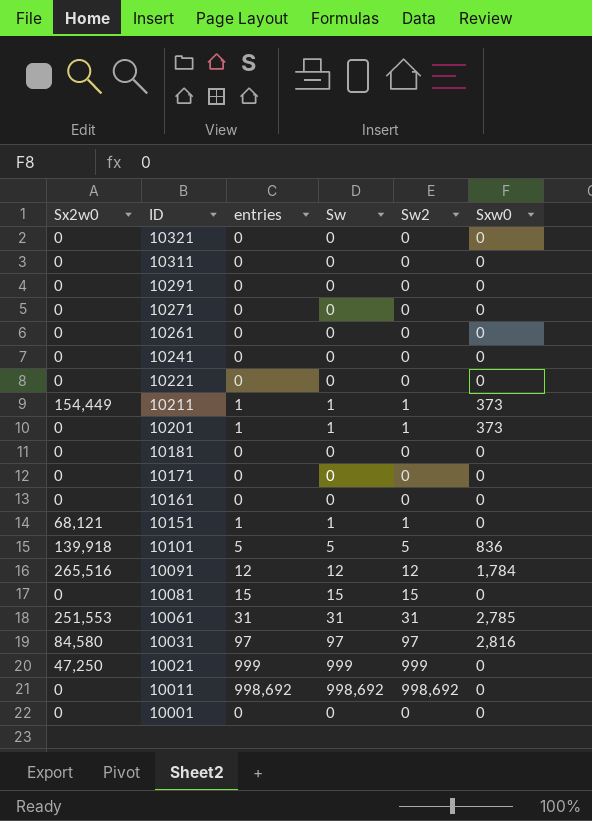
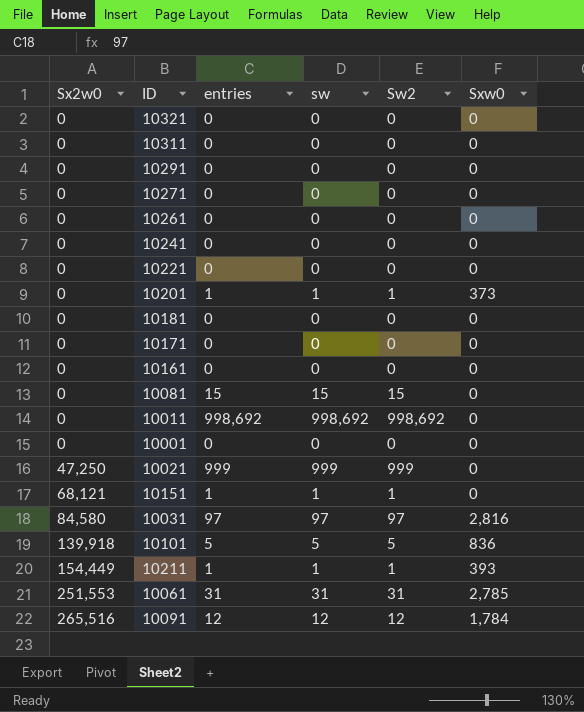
row order: ID descending -> Sx2w0 ascending
column name: Sw -> sw
10211 | Sxw0: 373 -> 393

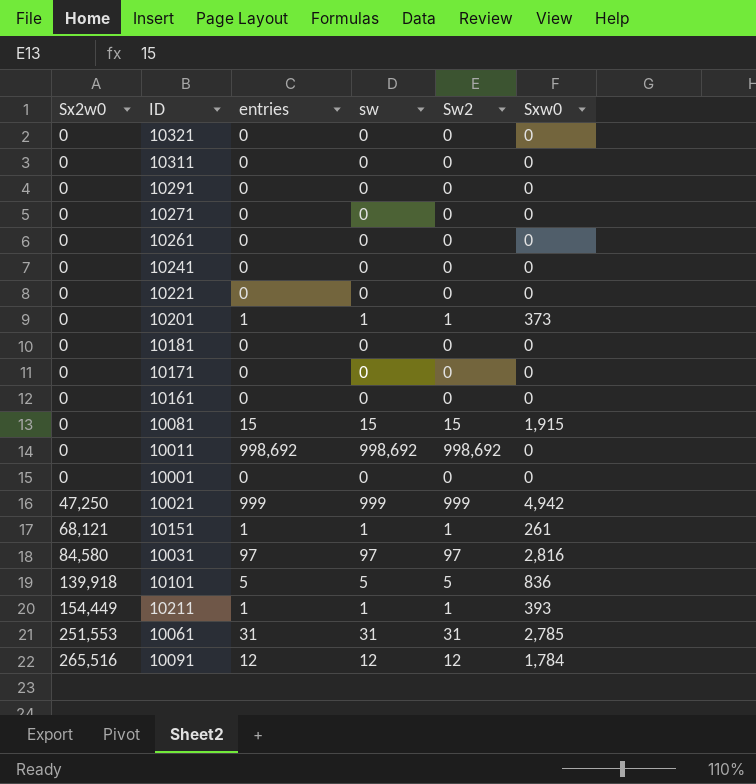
10081 | Sxw0: 0 -> 1,915
10021 | Sxw0: 0 -> 4,942
10151 | Sxw0: 0 -> 261

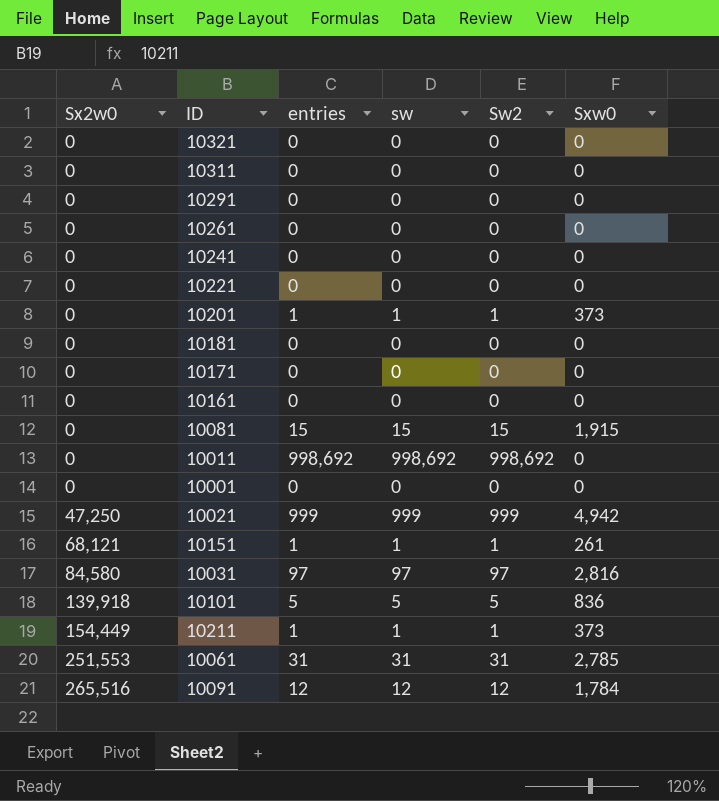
row 10271: 0 | 0 | 0 | 0 | 0 -> none
10211 | Sxw0: 393 -> 373

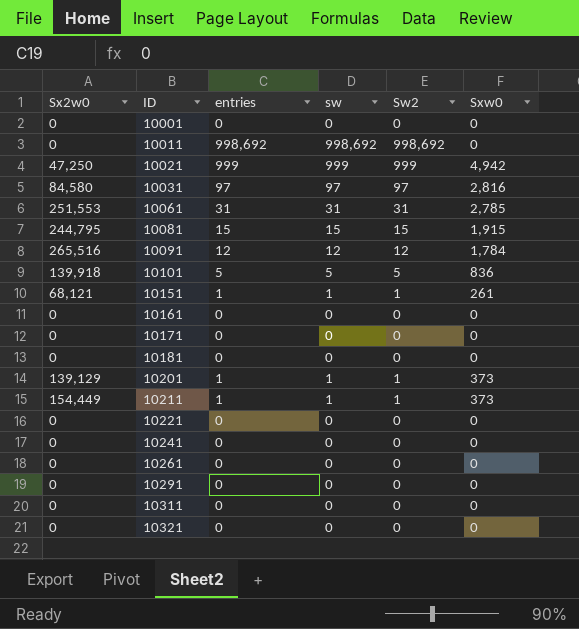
row order: Sx2w0 ascending -> ID ascending
10081 | Sx2w0: 0 -> 244,795
10201 | Sx2w0: 0 -> 139,129

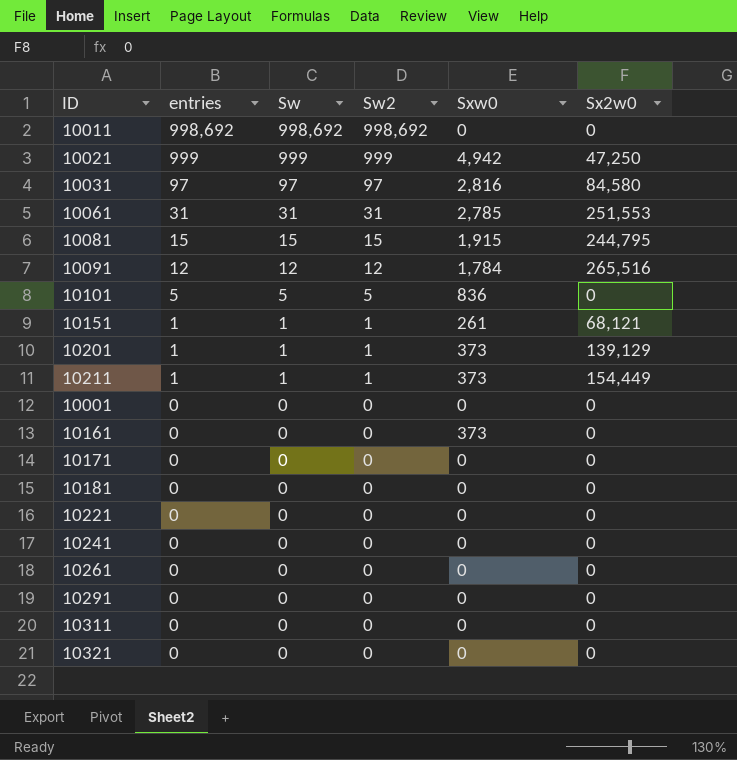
row order: ID ascending -> entries descending
column name: sw -> Sw
column Sx2w0 | position: 1 -> 6
10101 | Sx2w0: 139,918 -> 0
10161 | Sxw0: 0 -> 373

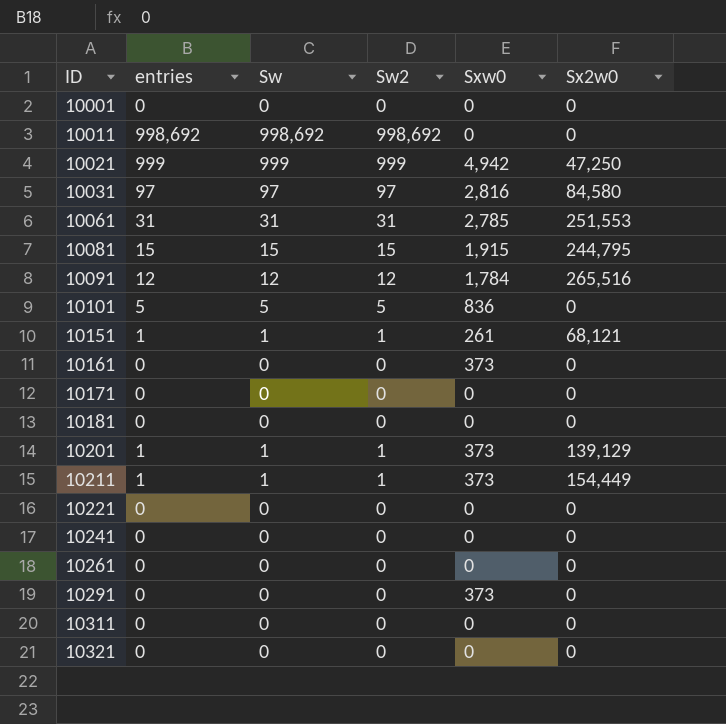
row order: entries descending -> ID ascending
10291 | Sxw0: 0 -> 373

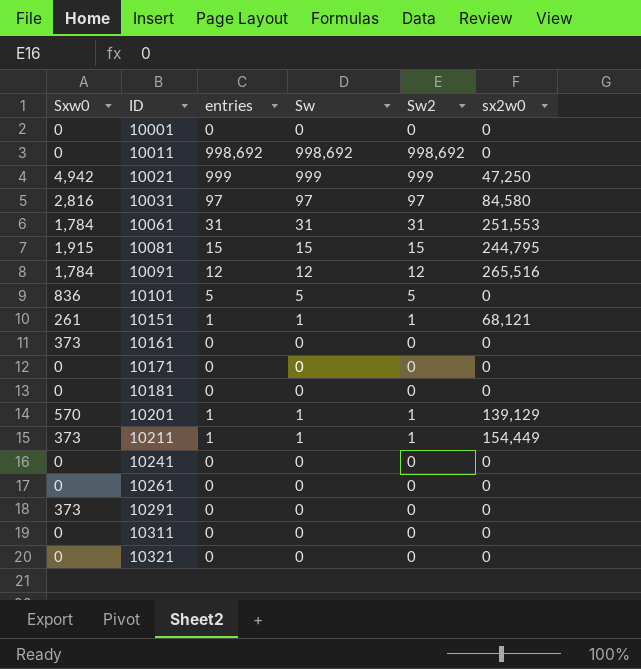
column Sxw0 | position: 5 -> 1
column name: Sx2w0 -> sx2w0
row 10221: 0 | 0 | 0 | 0 | 0 -> none
10061 | Sxw0: 2,785 -> 1,784
10201 | Sxw0: 373 -> 570

